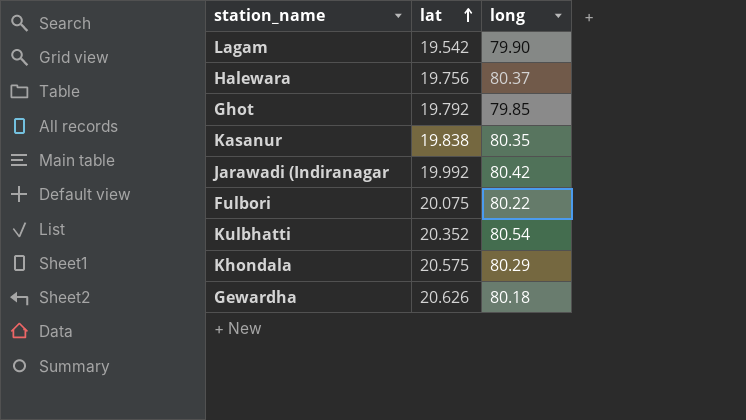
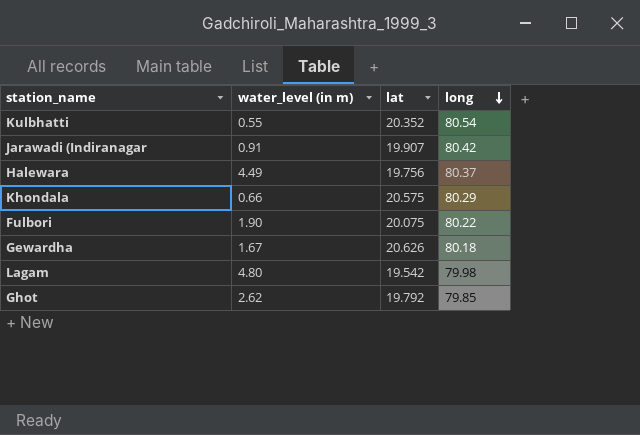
row order: lat ascending -> long descending
column water_level (in m) | position: none -> 2
row Kasanur: 19.838 | 80.35 -> none
Jarawadi (Indiranagar | lat: 19.992 -> 19.907
Lagam | long: 79.90 -> 79.98

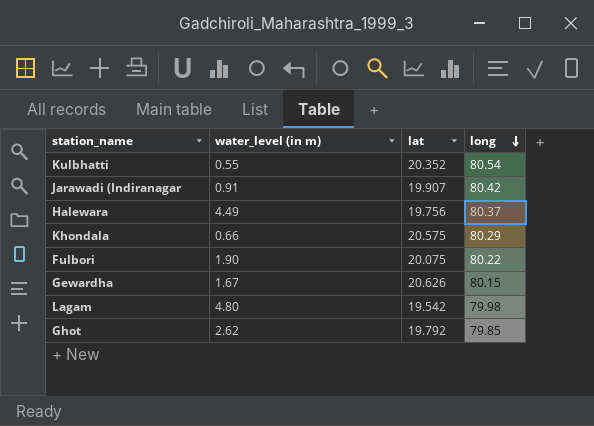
Gewardha | long: 80.18 -> 80.15

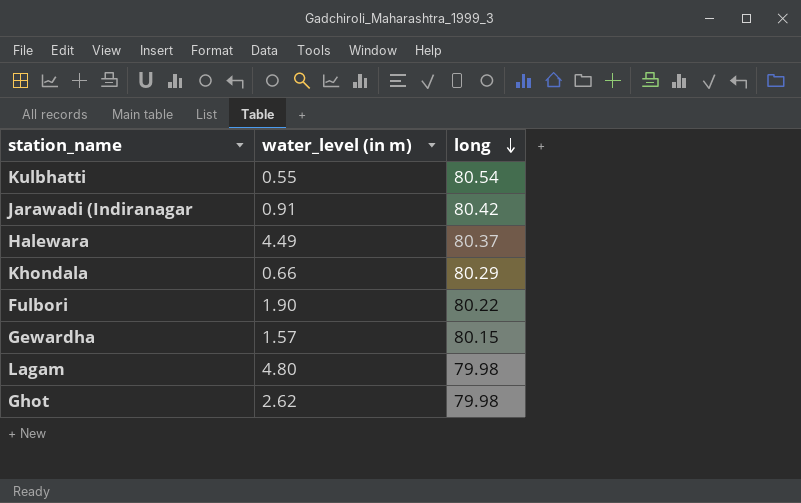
column lat | position: 3 -> none
Gewardha | water_level (in m): 1.67 -> 1.57
Ghot | long: 79.85 -> 79.98

